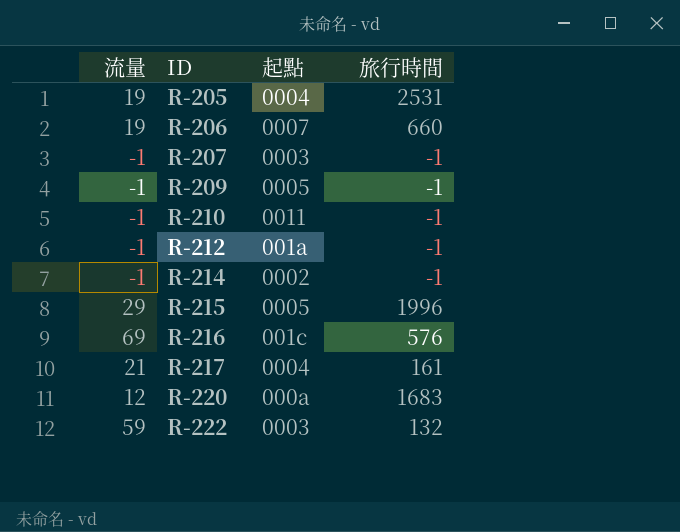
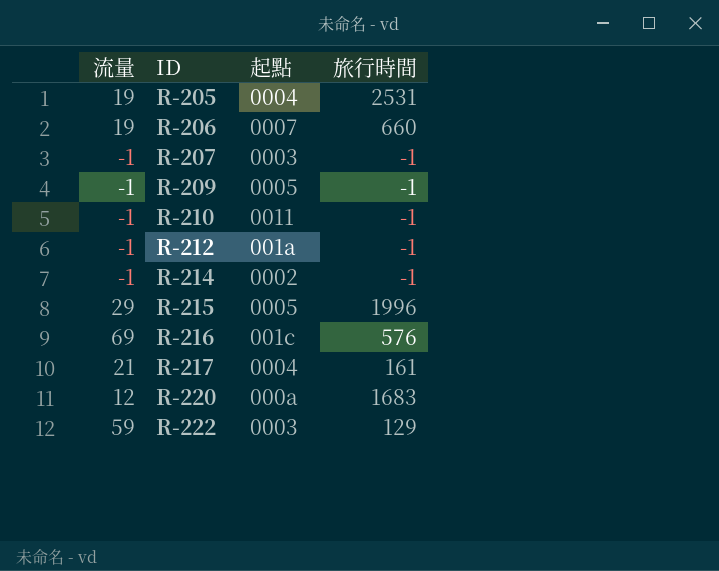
R-222 | 旅行時間: 132 -> 129

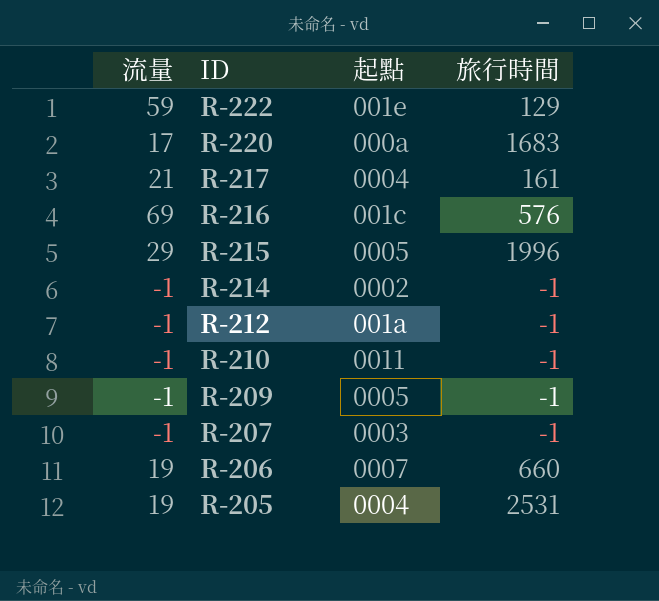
row order: ID ascending -> ID descending
R-222 | 起點: 0003 -> 001e
R-220 | 流量: 12 -> 17

